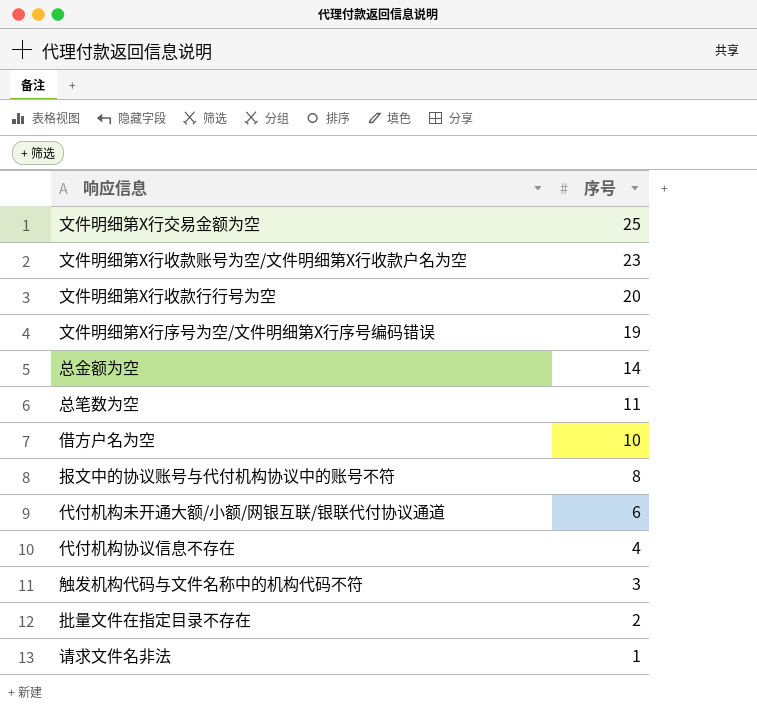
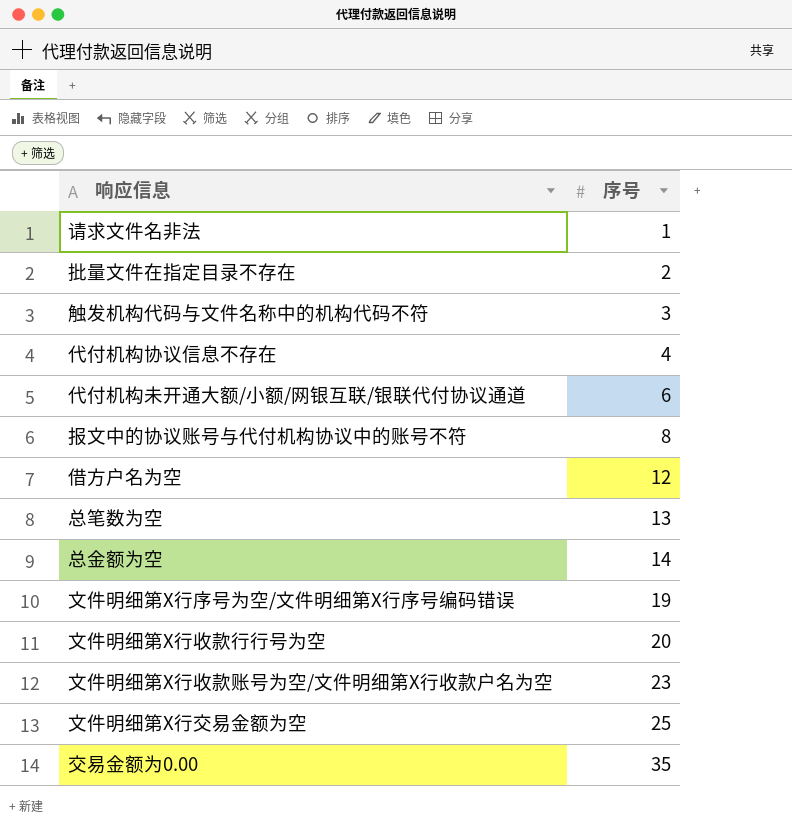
row order: 序号 descending -> 序号 ascending
借方户名为空 | 序号: 10 -> 12
总笔数为空 | 序号: 11 -> 13
row 交易金额为0.00: none -> 35

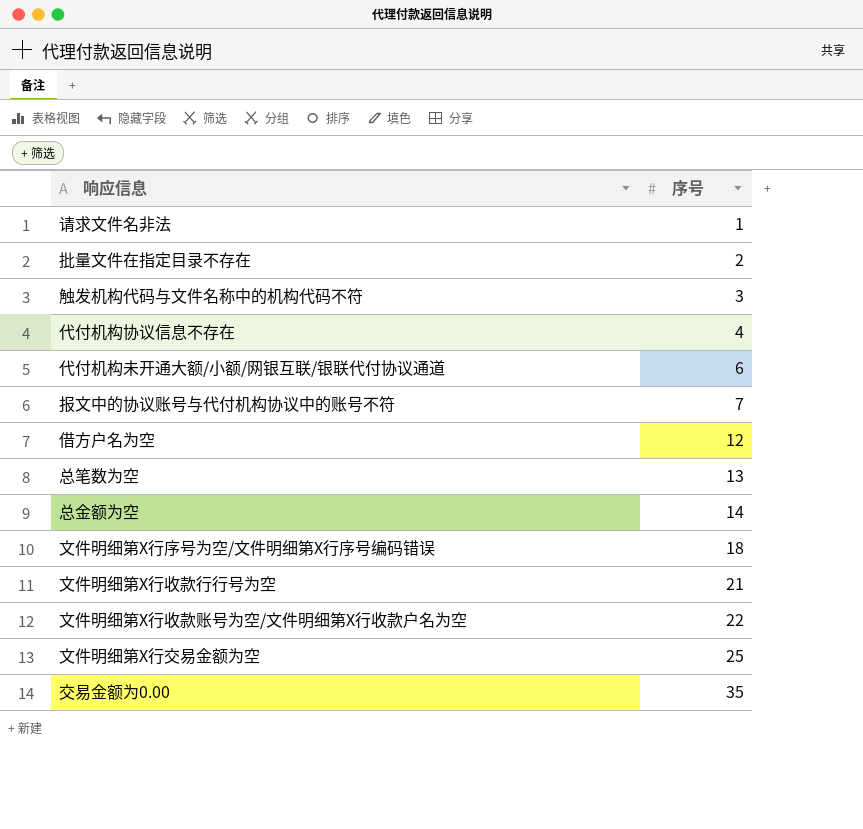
报文中的协议账号与代付机构协议中的账号不符 | 序号: 8 -> 7
文件明细第X行序号为空/文件明细第X行序号编码错误 | 序号: 19 -> 18
文件明细第X行收款行行号为空 | 序号: 20 -> 21
文件明细第X行收款账号为空/文件明细第X行收款户名为空 | 序号: 23 -> 22

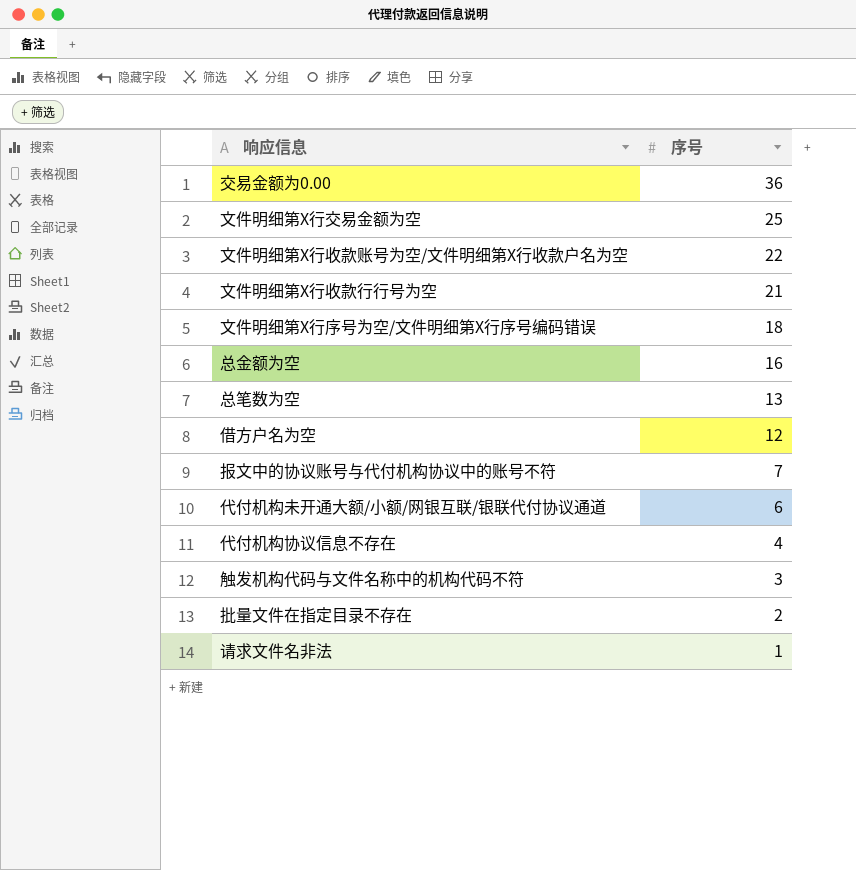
row order: 序号 ascending -> 序号 descending
交易金额为0.00 | 序号: 35 -> 36
总金额为空 | 序号: 14 -> 16

